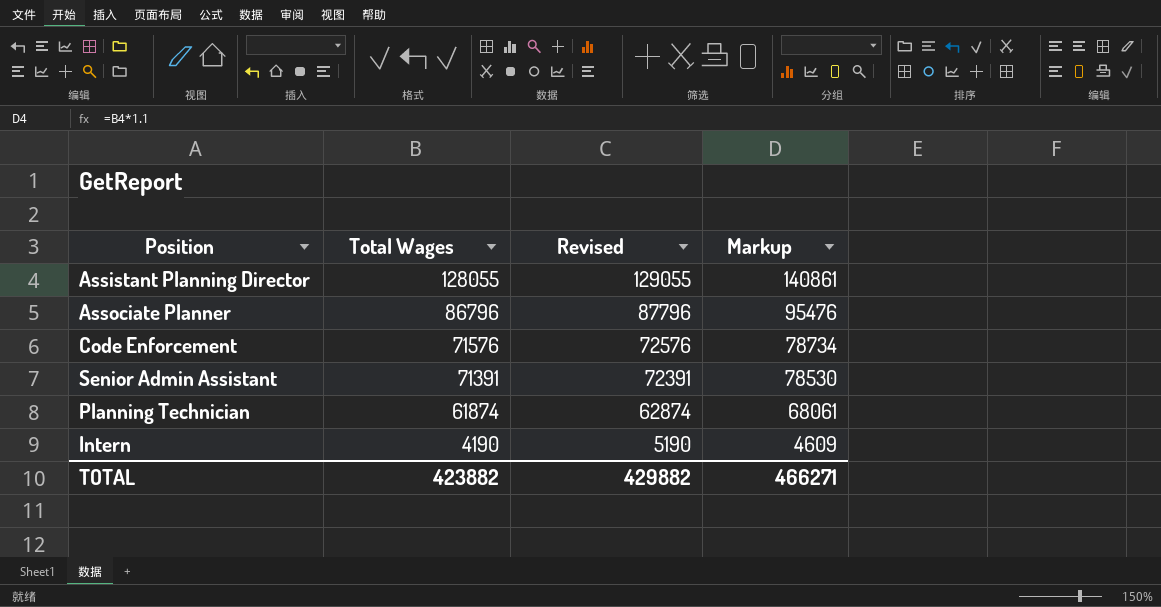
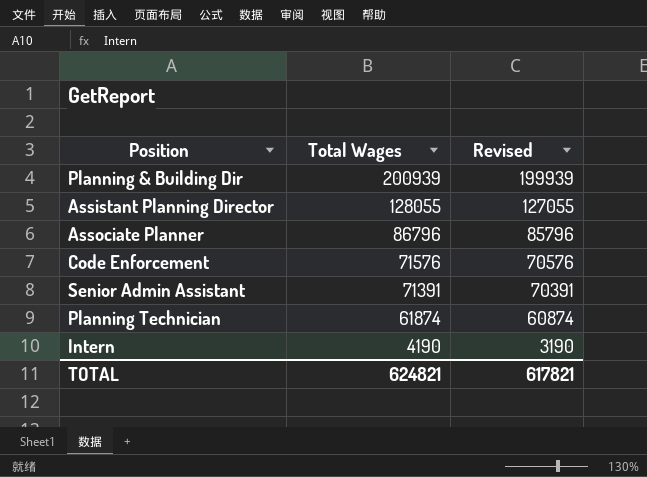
column Markup | formula: [Total Wages] * 1.1 -> none
column Revised | formula: [Total Wages] + 1000 -> [Total Wages] - 1000
row Planning & Building Dir: none -> 200939 | 199939
TOTAL | Total Wages: 423882 -> 624821
TOTAL | Revised: 429882 -> 617821

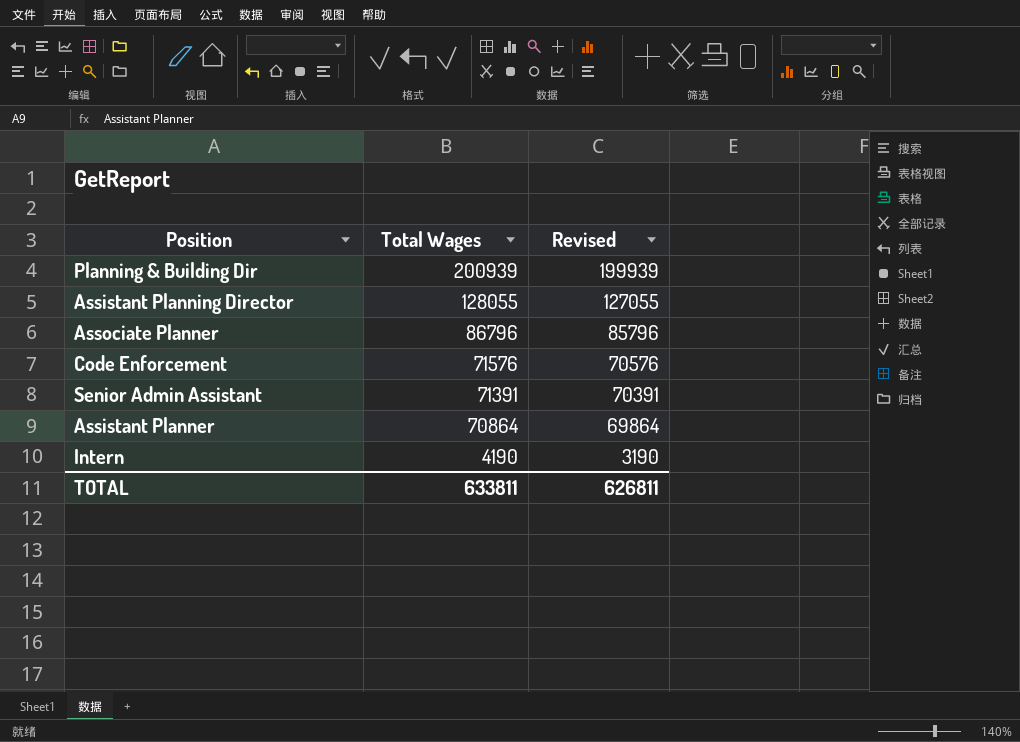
row Planning Technician: 61874 | 60874 -> none
row Assistant Planner: none -> 70864 | 69864
TOTAL | Total Wages: 624821 -> 633811
TOTAL | Revised: 617821 -> 626811

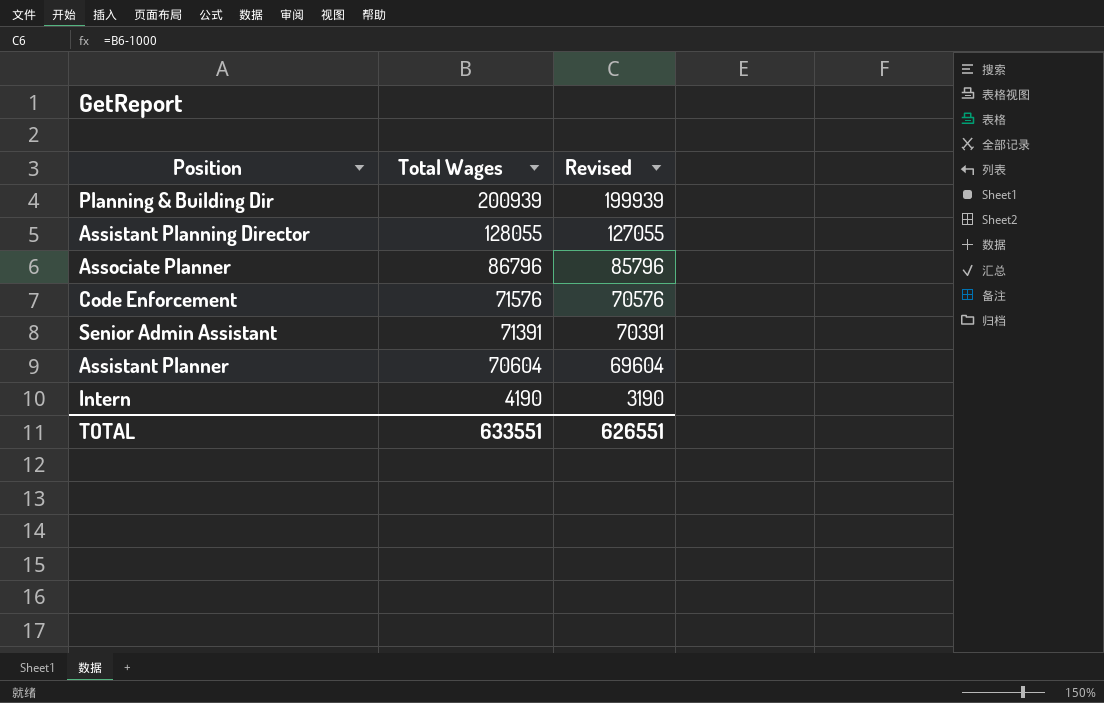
Assistant Planner | Total Wages: 70864 -> 70604
Assistant Planner | Revised: 69864 -> 69604
TOTAL | Total Wages: 633811 -> 633551
TOTAL | Revised: 626811 -> 626551

